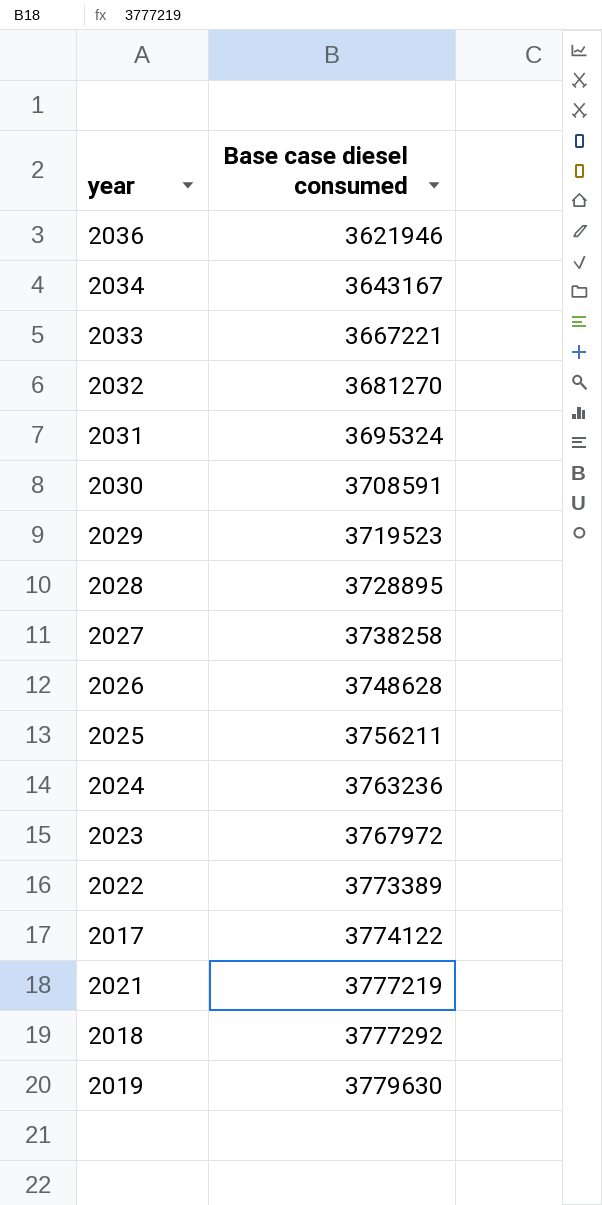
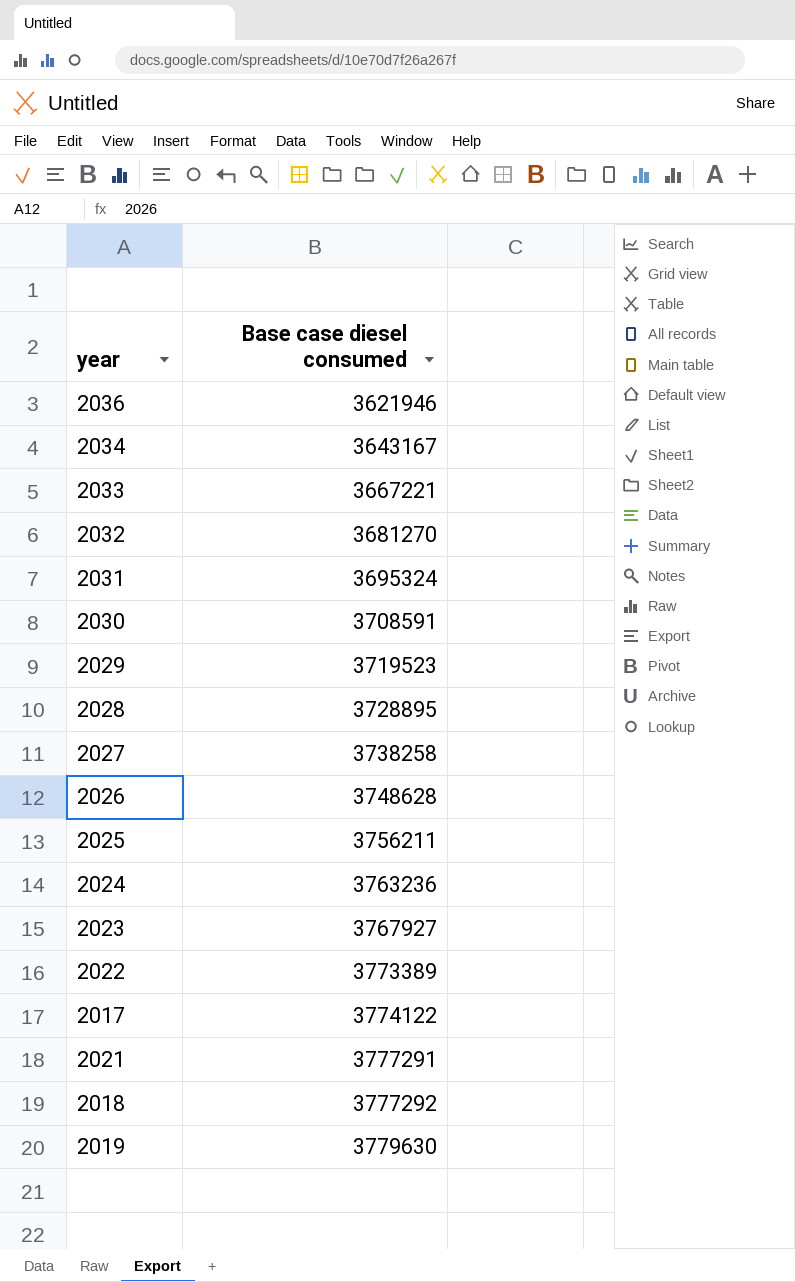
2023 | Base case diesel consumed: 3767972 -> 3767927
2021 | Base case diesel consumed: 3777219 -> 3777291

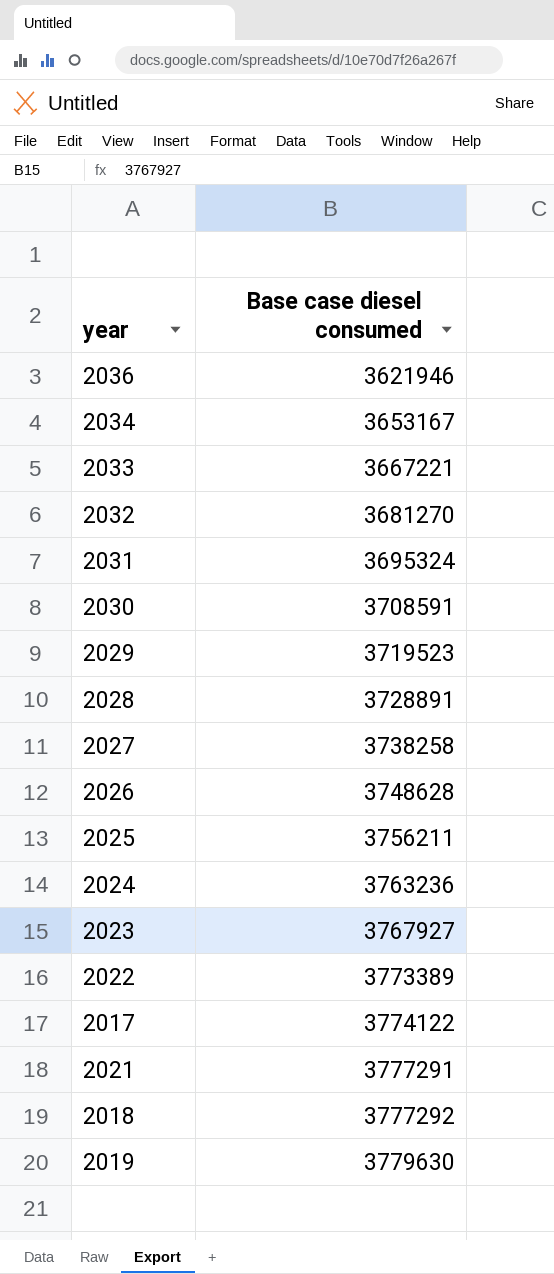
2034 | Base case diesel consumed: 3643167 -> 3653167
2028 | Base case diesel consumed: 3728895 -> 3728891

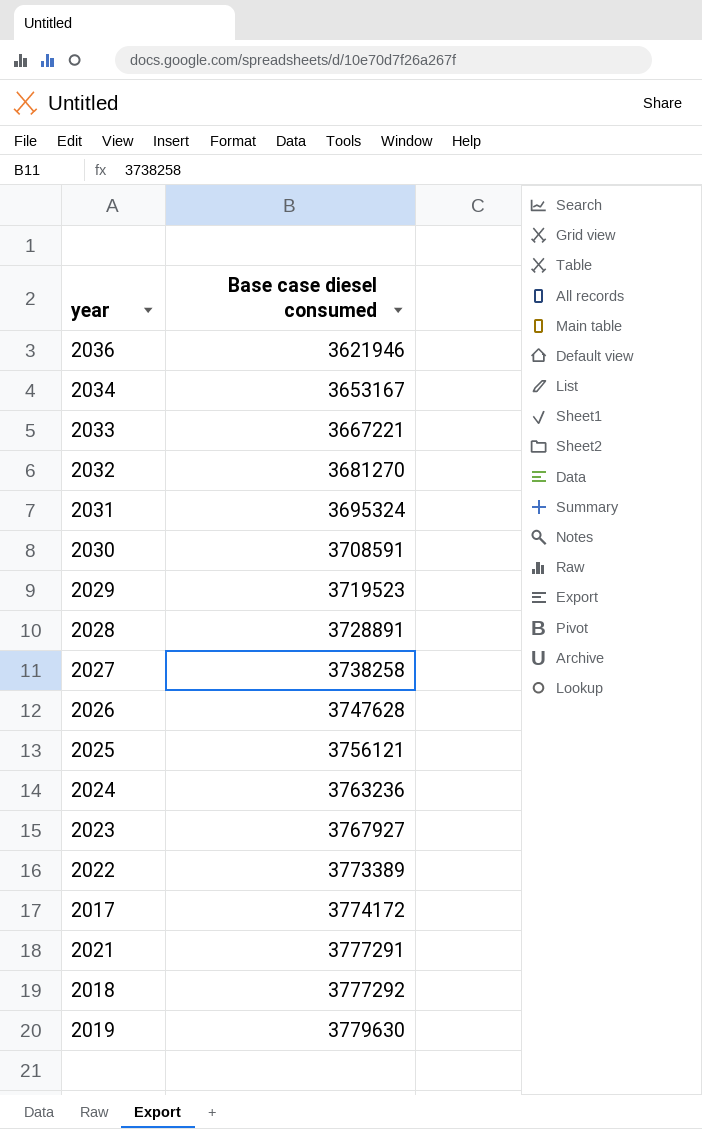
2026 | Base case diesel consumed: 3748628 -> 3747628
2025 | Base case diesel consumed: 3756211 -> 3756121
2017 | Base case diesel consumed: 3774122 -> 3774172

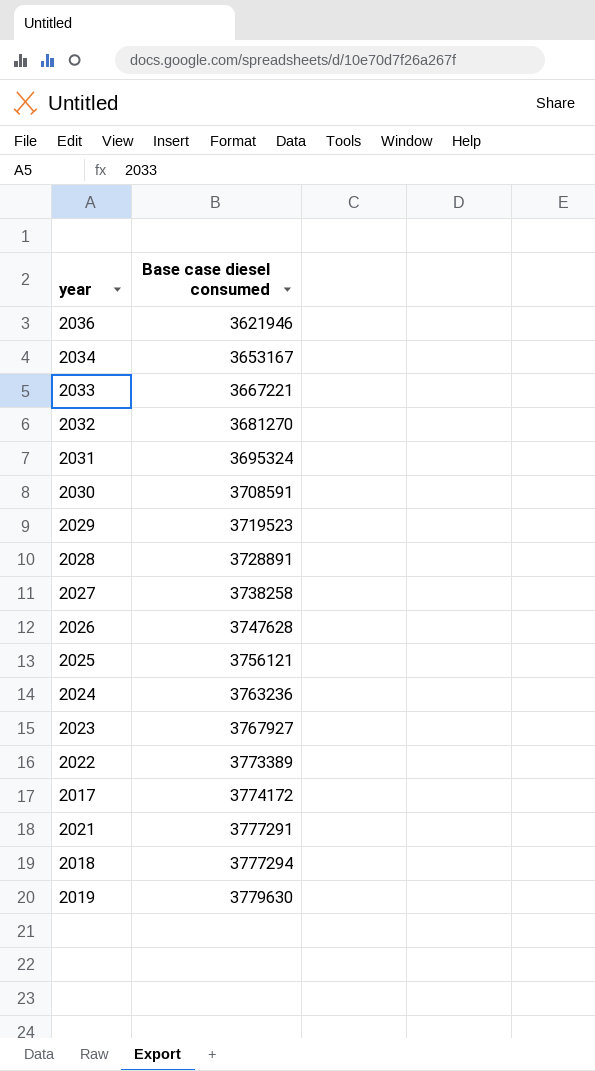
2018 | Base case diesel consumed: 3777292 -> 3777294

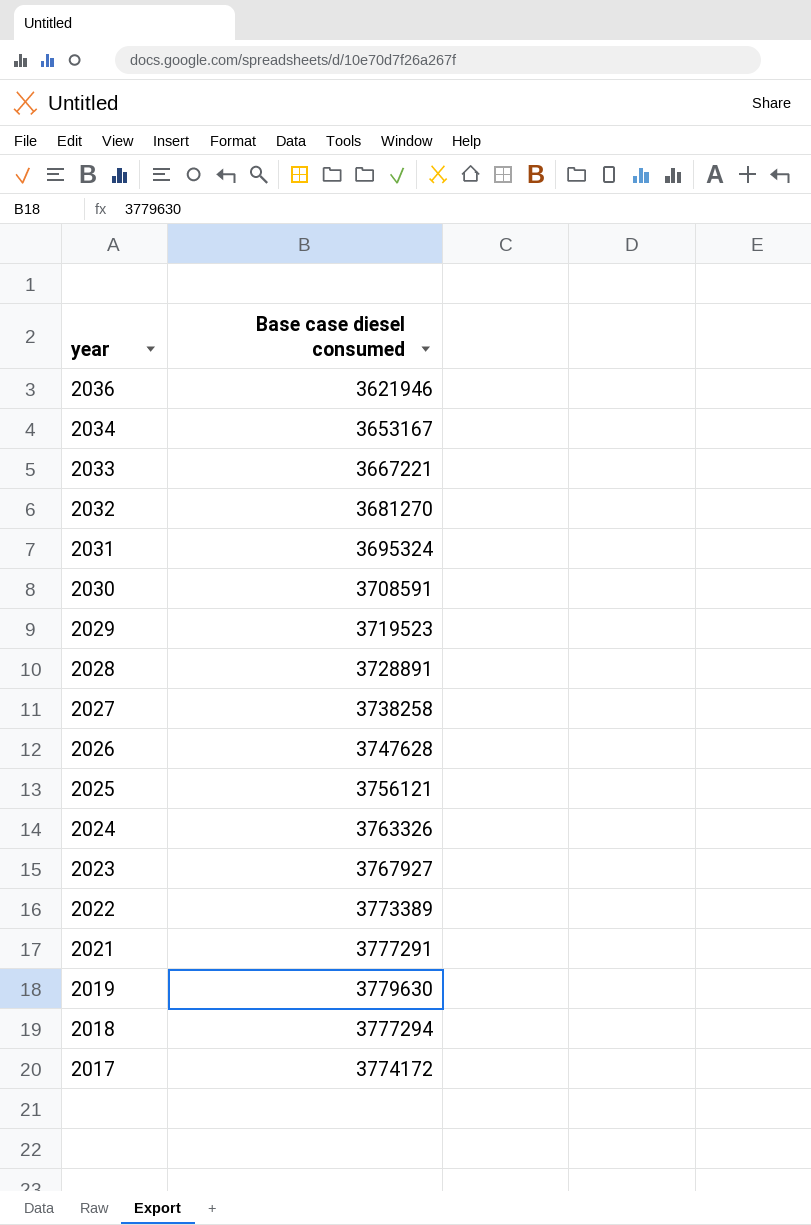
row order: Base case diesel consumed ascending -> year descending
2024 | Base case diesel consumed: 3763236 -> 3763326

